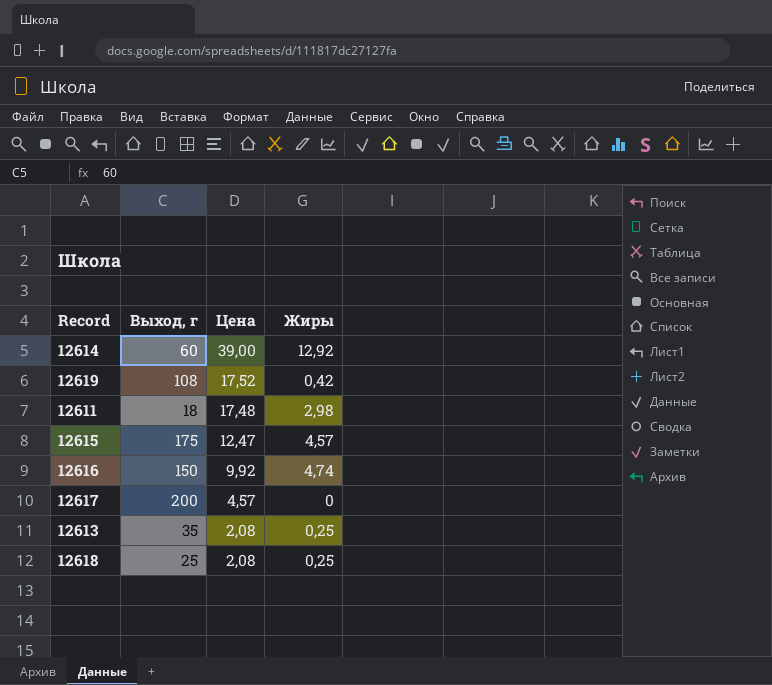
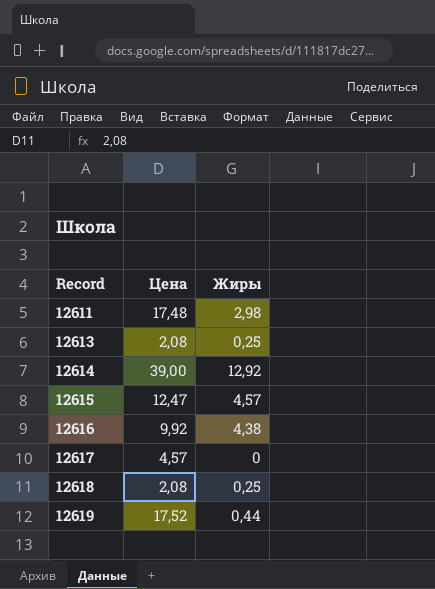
row order: Цена descending -> Record ascending
column Выход, г | position: 2 -> none
12616 | Жиры: 4,74 -> 4,38
12619 | Жиры: 0,42 -> 0,44

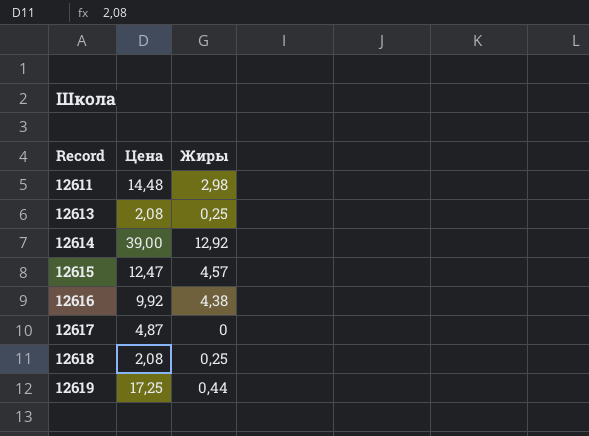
12611 | Цена: 17,48 -> 14,48
12617 | Цена: 4,57 -> 4,87
12619 | Цена: 17,52 -> 17,25

